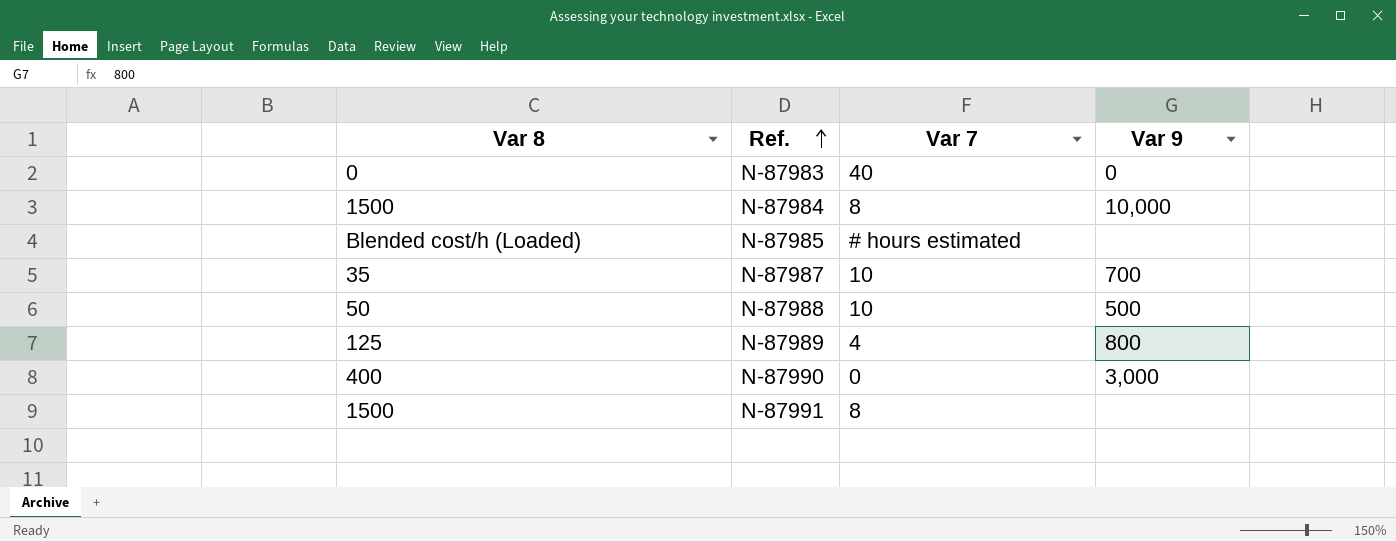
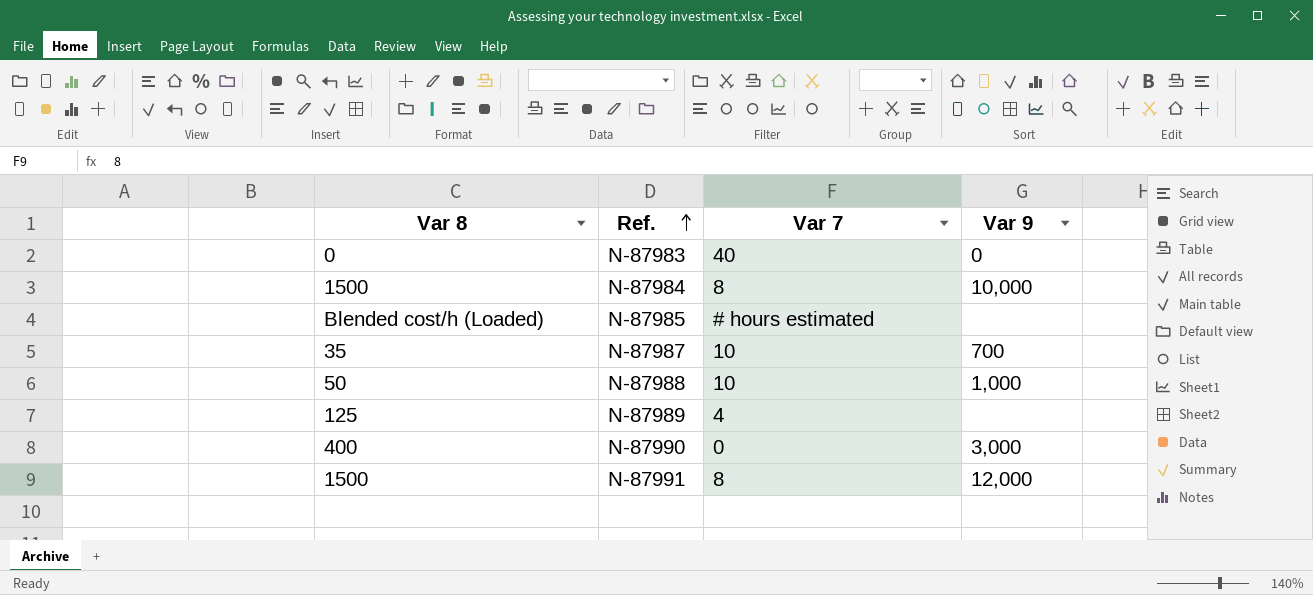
N-87988 | Var 9: 500 -> 1,000
N-87989 | Var 9: 800 -> none
N-87991 | Var 9: none -> 12,000

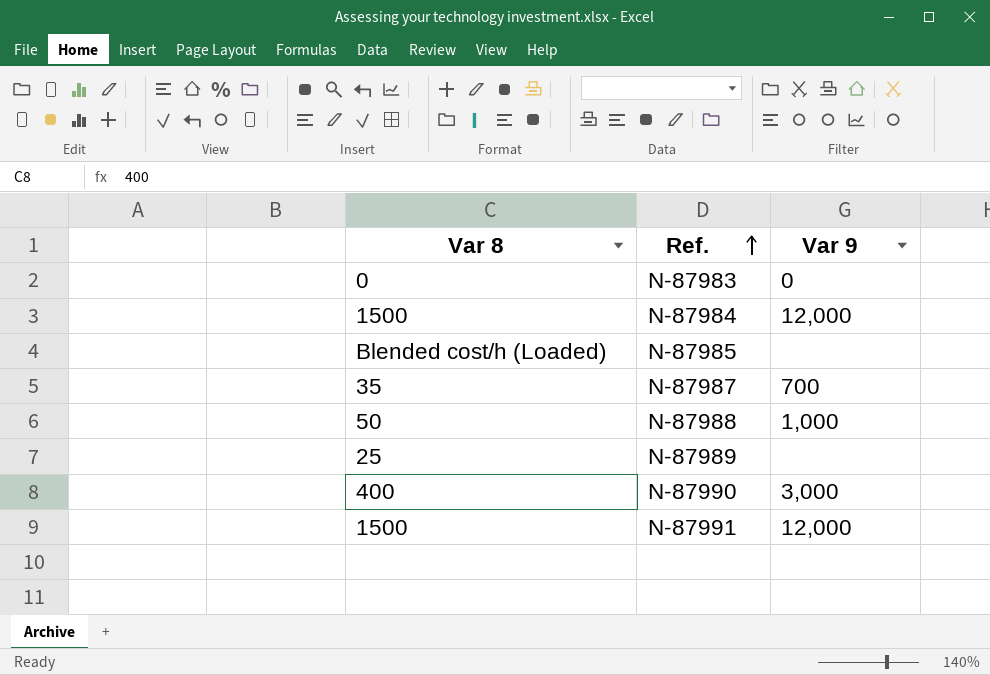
column Var 7 | position: 3 -> none
N-87984 | Var 9: 10,000 -> 12,000
N-87989 | Var 8: 125 -> 25

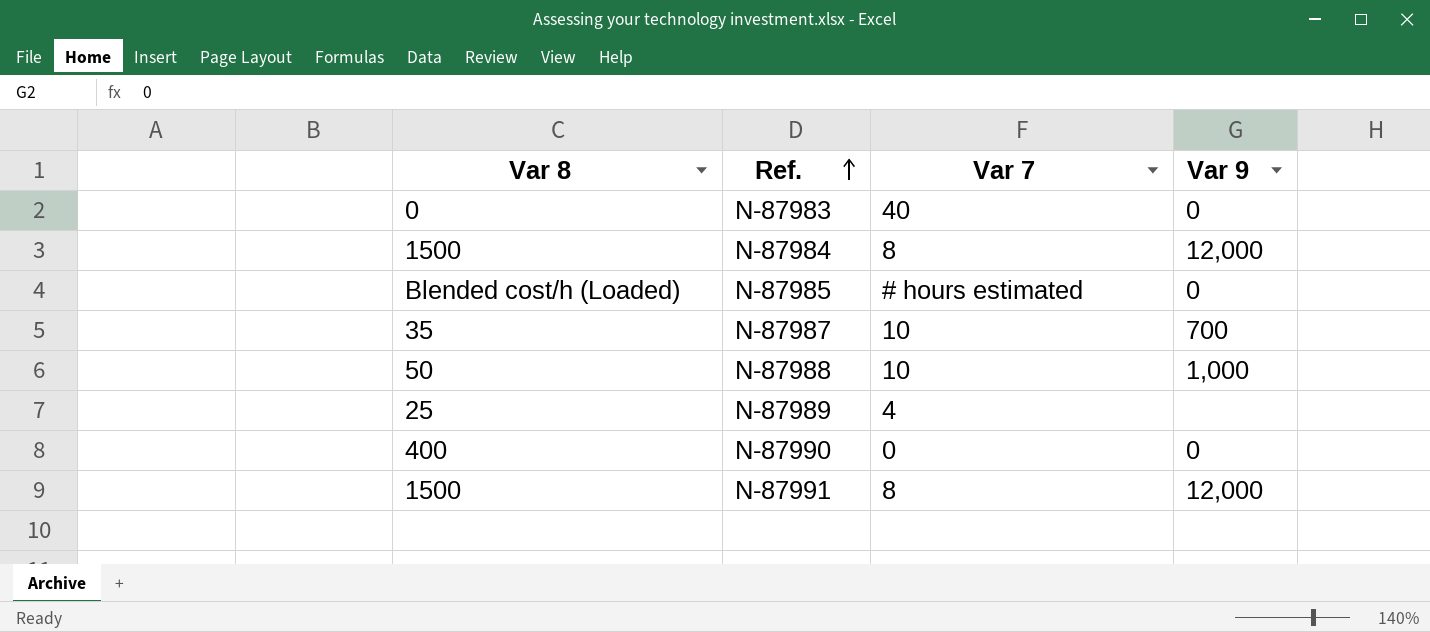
column Var 7 | position: none -> 3
N-87985 | Var 9: none -> 0
N-87990 | Var 9: 3,000 -> 0

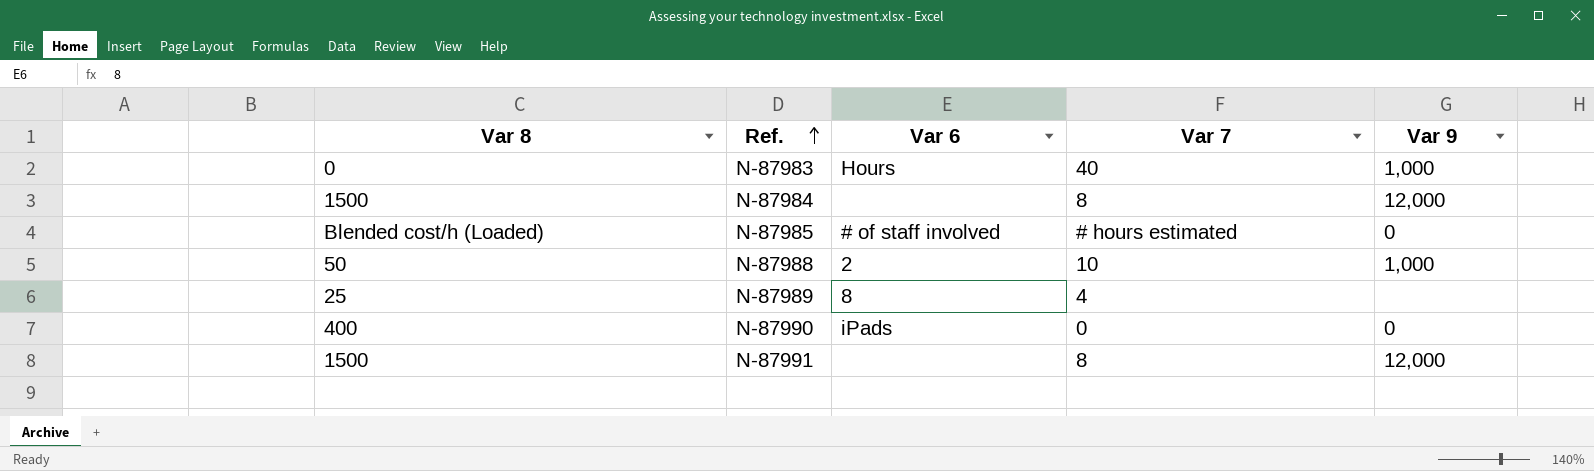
column Var 6 | position: none -> 3
row N-87987: 35 | 10 | 700 -> none
N-87983 | Var 9: 0 -> 1,000

